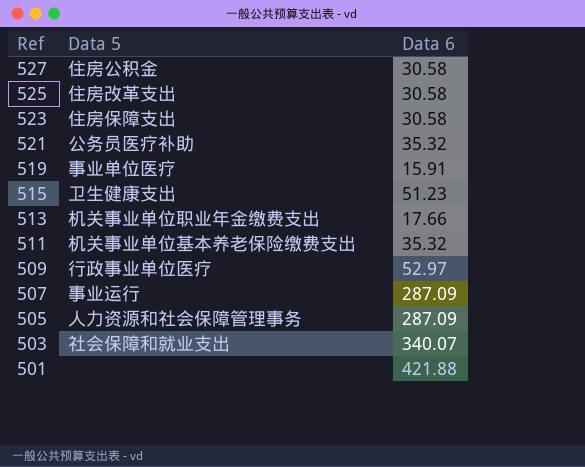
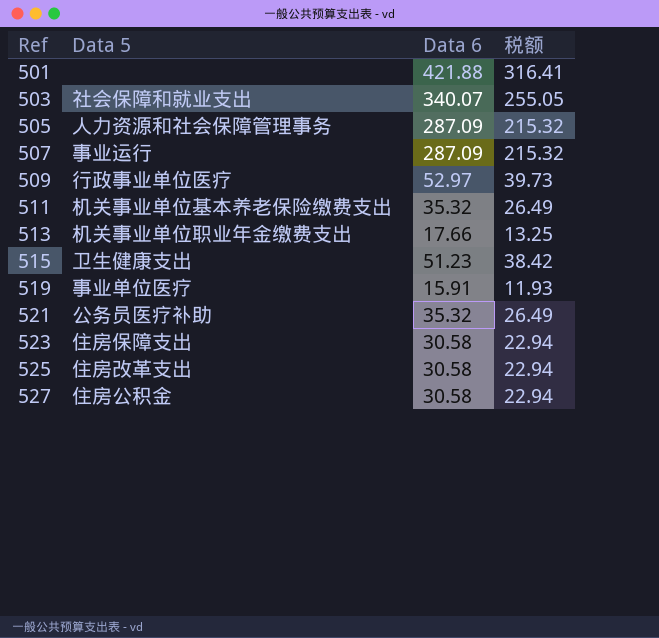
row order: Ref descending -> Ref ascending
column 税额 | formula: none -> [Data 6] * 0.75

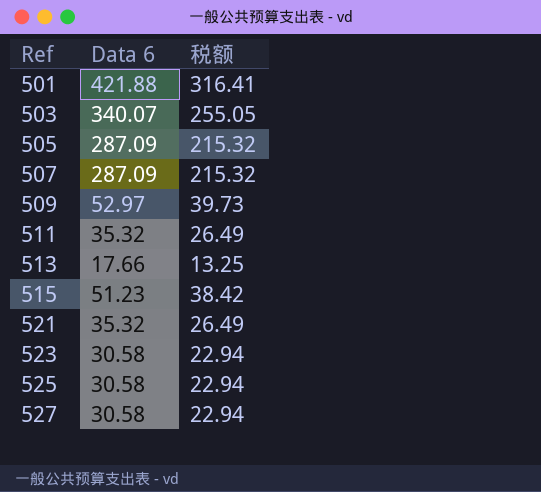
column Data 5 | position: 2 -> none
row 519: 事业单位医疗 | 15.91 | 11.93 -> none

